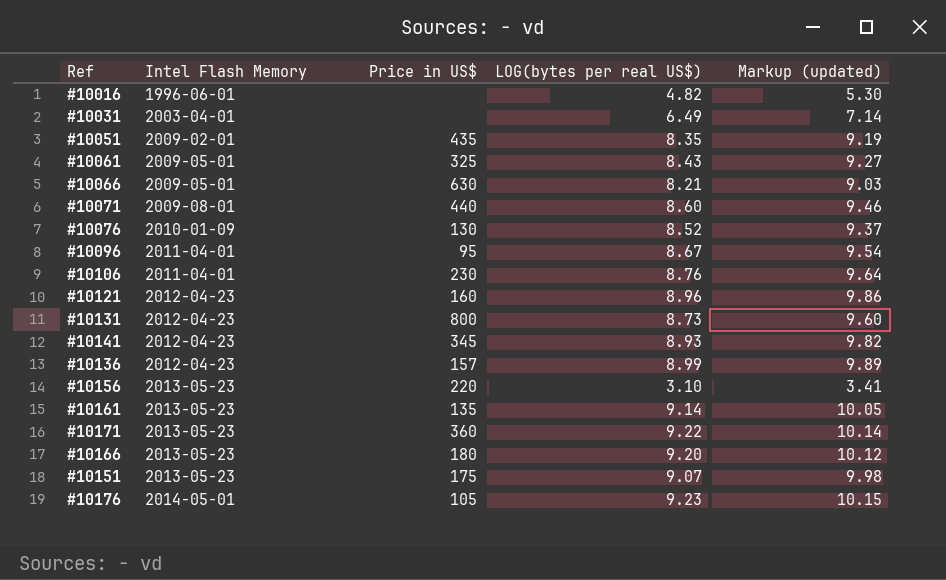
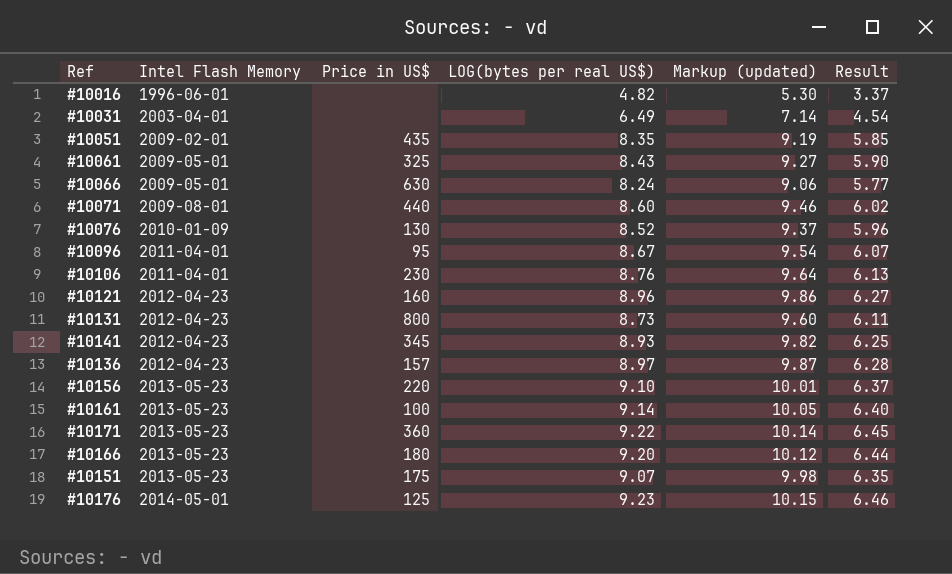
column Result | formula: none -> [LOG(bytes per real US$)] * 0.7
#10066 | LOG(bytes per real US$): 8.21 -> 8.24
#10066 | Markup (updated): 9.03 -> 9.06
#10136 | LOG(bytes per real US$): 8.99 -> 8.97
#10136 | Markup (updated): 9.89 -> 9.87
#10156 | LOG(bytes per real US$): 3.10 -> 9.10
#10156 | Markup (updated): 3.41 -> 10.01
#10161 | Price in US$: 135 -> 100
#10176 | Price in US$: 105 -> 125

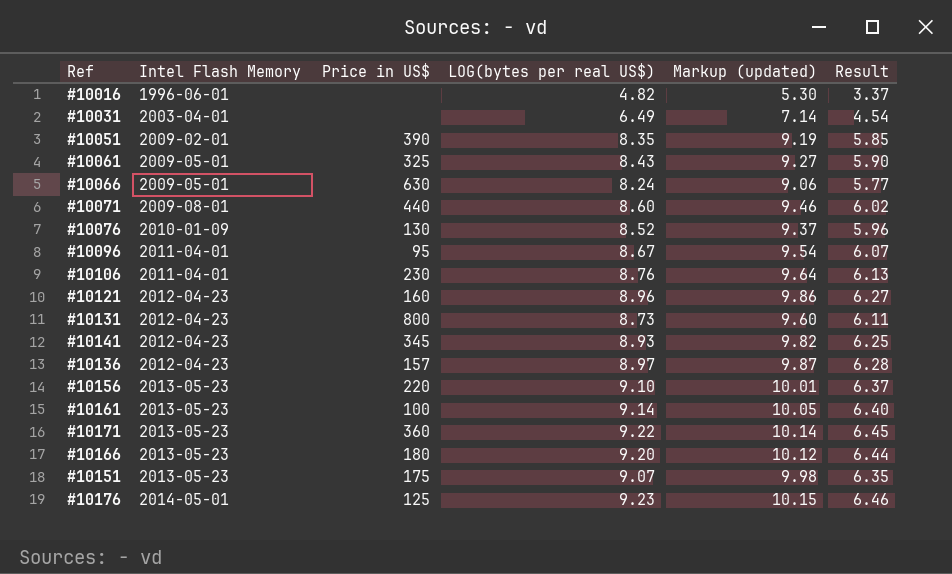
#10051 | Price in US$: 435 -> 390

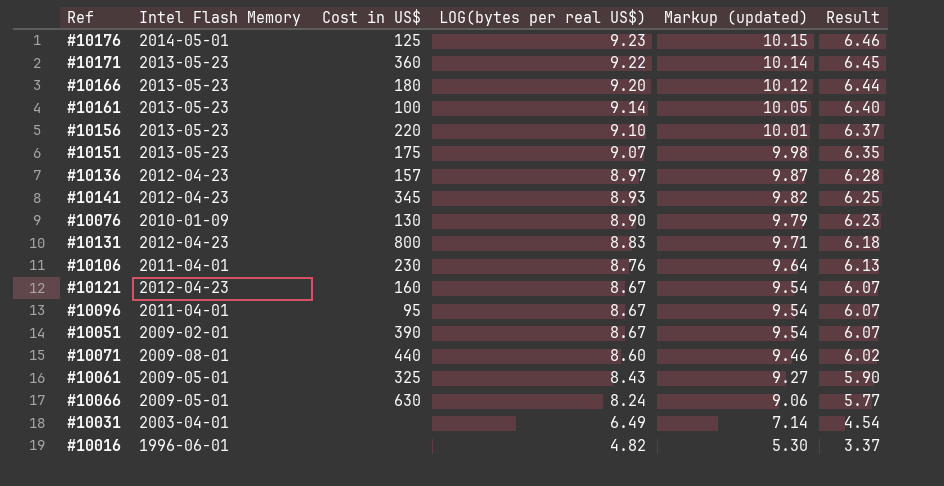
row order: Intel Flash Memory ascending -> LOG(bytes per real US$) descending
column name: Price in US$ -> Cost in US$
#10076 | LOG(bytes per real US$): 8.52 -> 8.90
#10076 | Markup (updated): 9.37 -> 9.79
#10076 | Result: 5.96 -> 6.23
#10131 | LOG(bytes per real US$): 8.73 -> 8.83
#10131 | Markup (updated): 9.60 -> 9.71
#10131 | Result: 6.11 -> 6.18
#10121 | LOG(bytes per real US$): 8.96 -> 8.67
#10121 | Markup (updated): 9.86 -> 9.54
#10121 | Result: 6.27 -> 6.07
#10051 | LOG(bytes per real US$): 8.35 -> 8.67
#10051 | Markup (updated): 9.19 -> 9.54
#10051 | Result: 5.85 -> 6.07

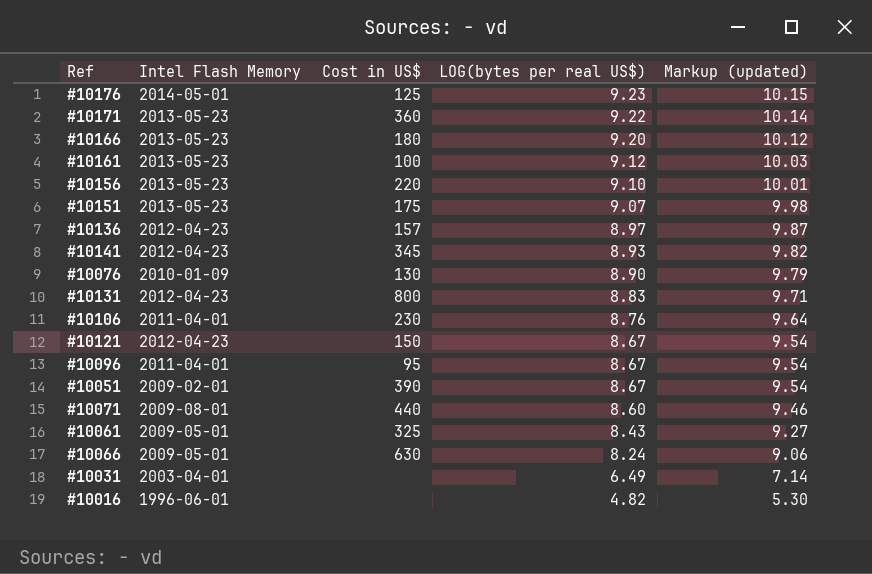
column Result | formula: [LOG(bytes per real US$)] * 0.7 -> none
#10161 | LOG(bytes per real US$): 9.14 -> 9.12
#10161 | Markup (updated): 10.05 -> 10.03
#10121 | Cost in US$: 160 -> 150

